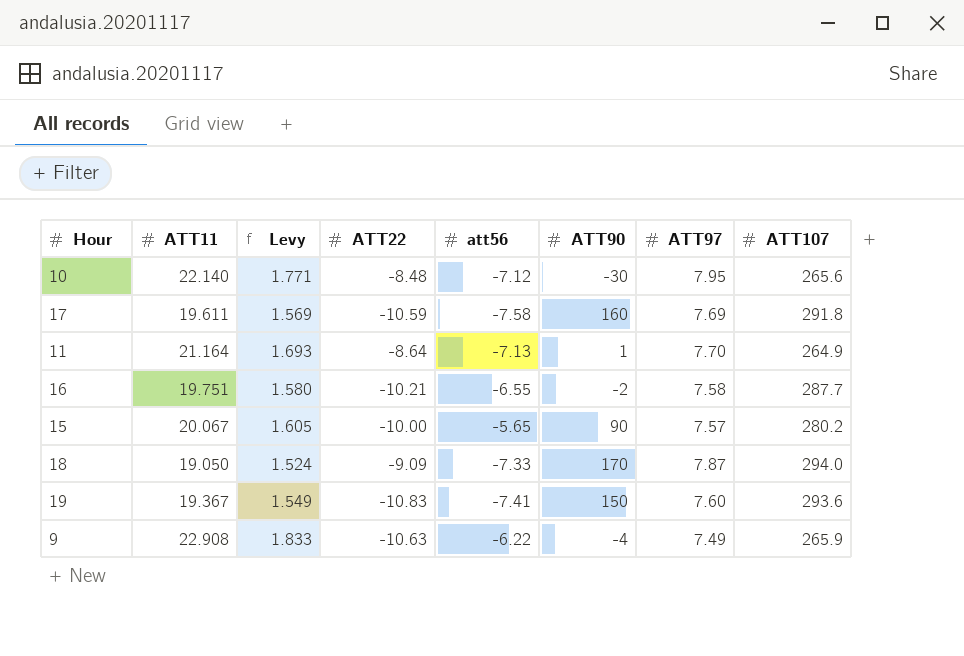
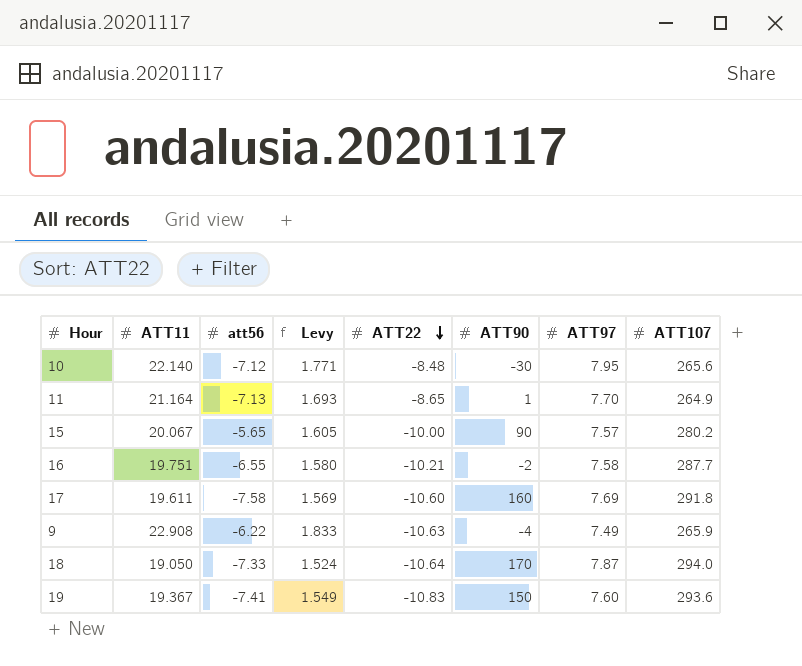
row order: none -> ATT22 descending
column att56 | position: 5 -> 3
11 | ATT22: -8.64 -> -8.65
17 | ATT22: -10.59 -> -10.60
18 | ATT22: -9.09 -> -10.64

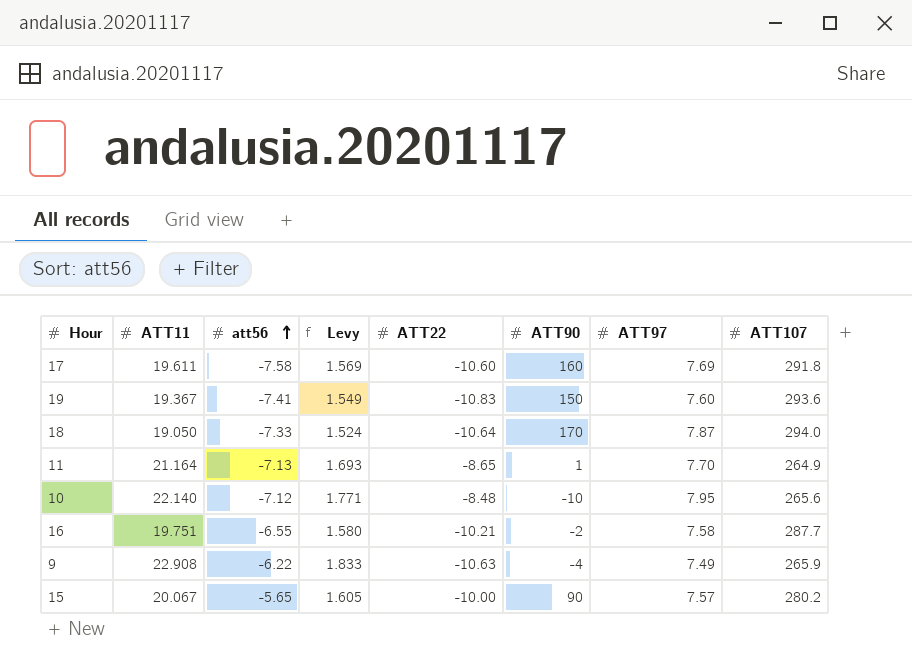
row order: ATT22 descending -> att56 ascending
10 | ATT90: -30 -> -10

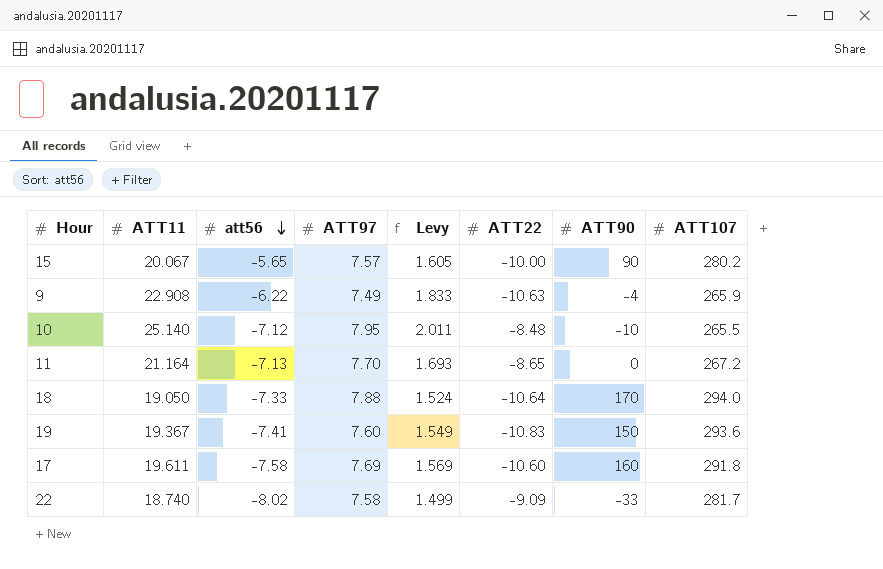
row order: att56 ascending -> att56 descending
column ATT97 | position: 7 -> 4
row 16: 19.751 | -6.55 | 1.580 | -10.21 | -2 | 7.58 | 287.7 -> none
10 | ATT11: 22.140 -> 25.140
10 | Levy: 1.771 -> 2.011
10 | ATT107: 265.6 -> 265.5
11 | ATT90: 1 -> 0
11 | ATT107: 264.9 -> 267.2
18 | ATT97: 7.87 -> 7.88
row 22: none -> 18.740 | -8.02 | 7.58 | 1.499 | -9.09 | -33 | 281.7

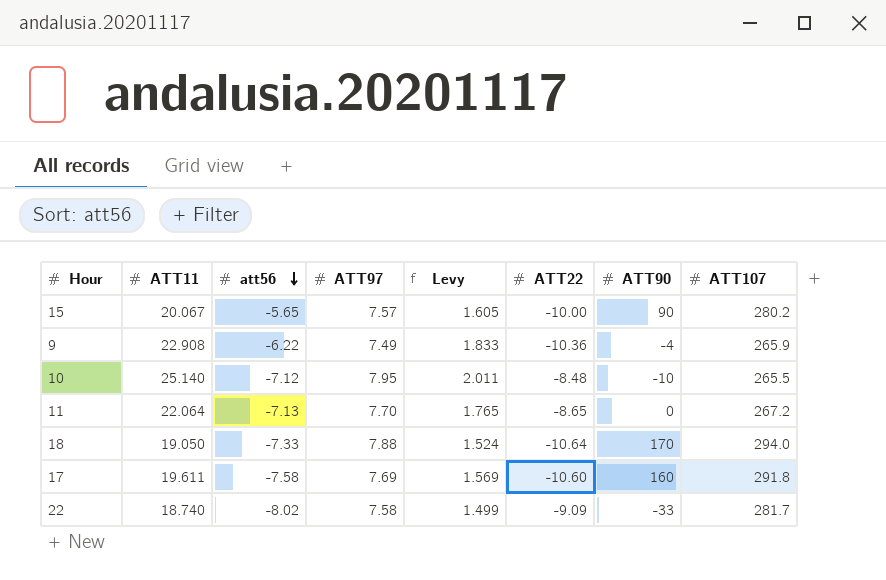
row 19: 19.367 | -7.41 | 7.60 | 1.549 | -10.83 | 150 | 293.6 -> none
9 | ATT22: -10.63 -> -10.36
11 | ATT11: 21.164 -> 22.064
11 | Levy: 1.693 -> 1.765

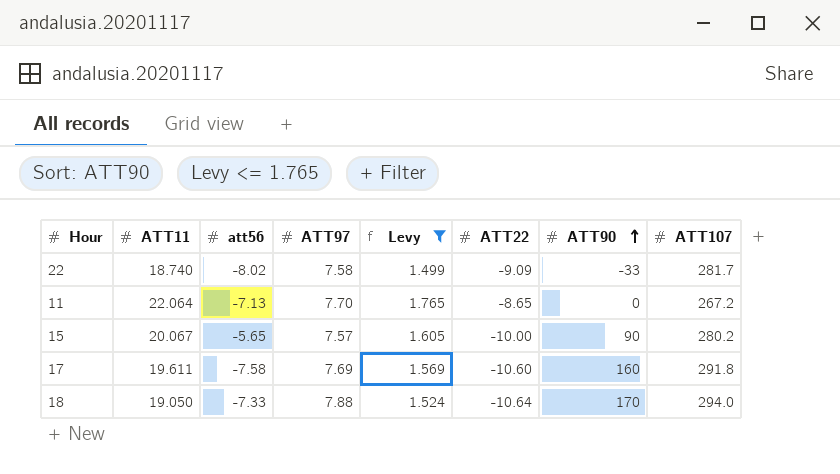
filter: none -> Levy <= 1.765
row order: att56 descending -> ATT90 ascending

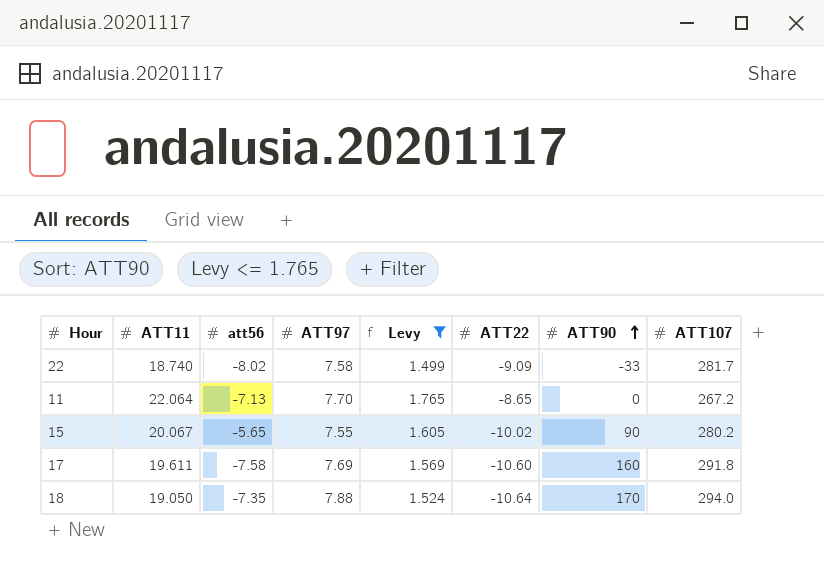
15 | ATT97: 7.57 -> 7.55
15 | ATT22: -10.00 -> -10.02
18 | att56: -7.33 -> -7.35

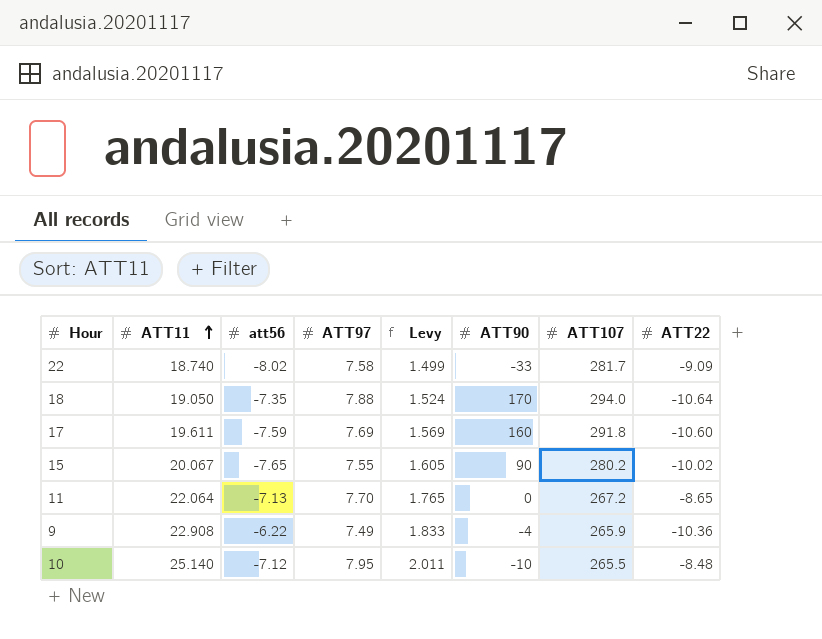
filter: Levy <= 1.765 -> none
row order: ATT90 ascending -> ATT11 ascending
column ATT22 | position: 6 -> 8
17 | att56: -7.58 -> -7.59
15 | att56: -5.65 -> -7.65

